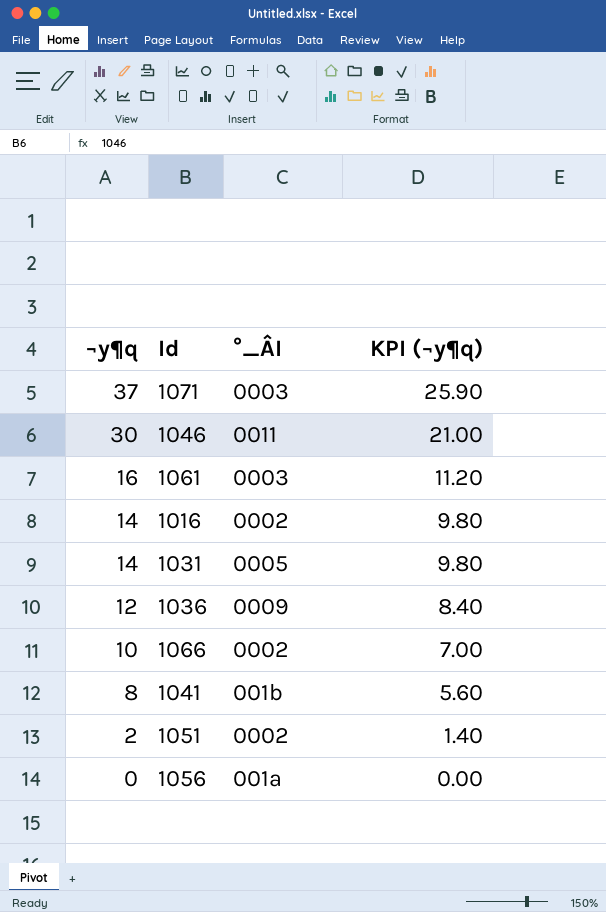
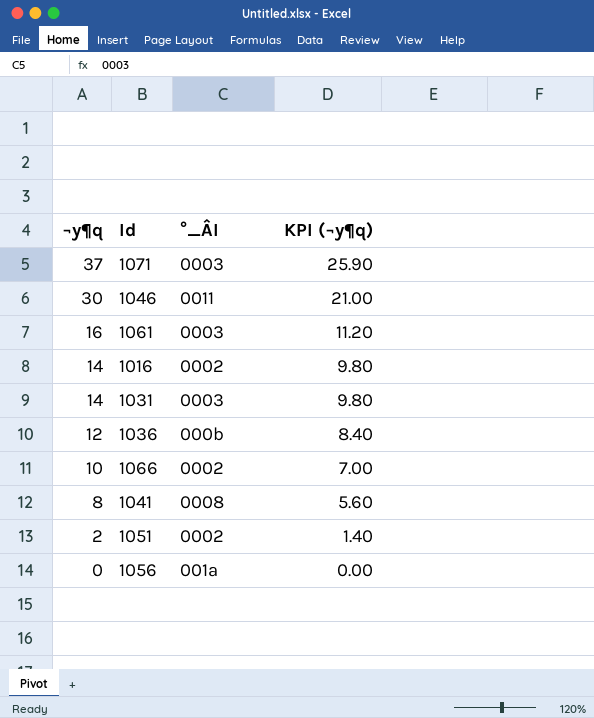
1031 | °_ÂI: 0005 -> 0003
1036 | °_ÂI: 0009 -> 000b
1041 | °_ÂI: 001b -> 0008

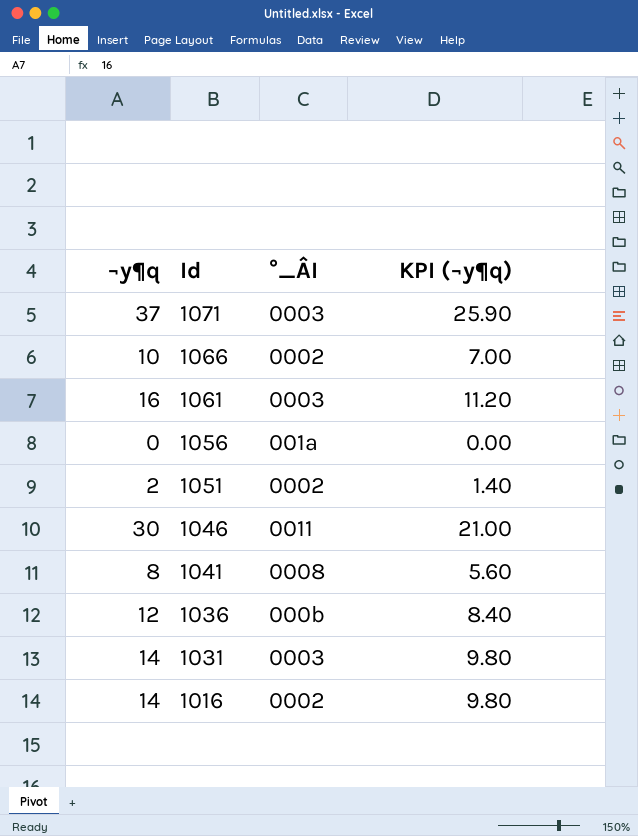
row order: ¬y¶q descending -> Id descending

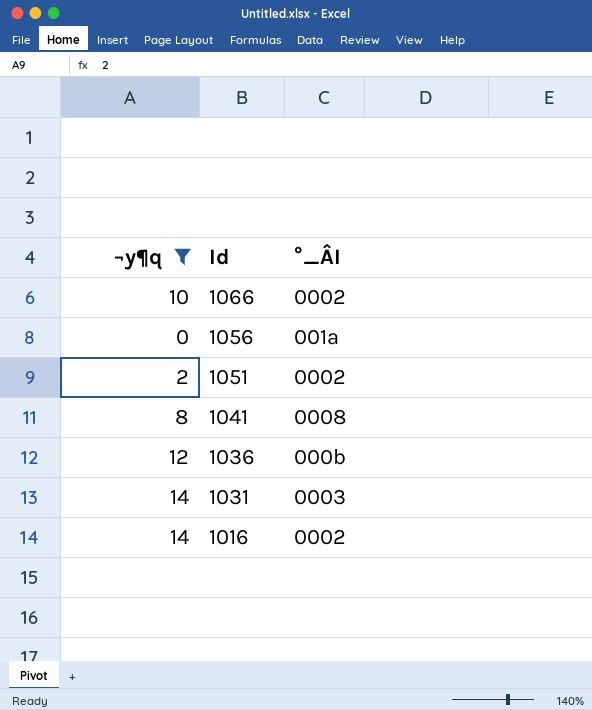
filter: none -> ¬y¶q <= 14
column KPI (¬y¶q) | formula: [¬y¶q] * 0.7 -> none

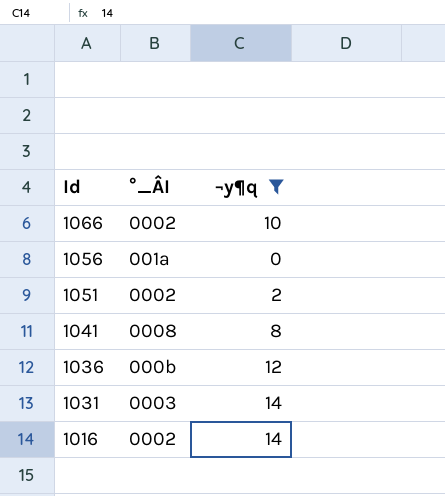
column ¬y¶q | position: 1 -> 3

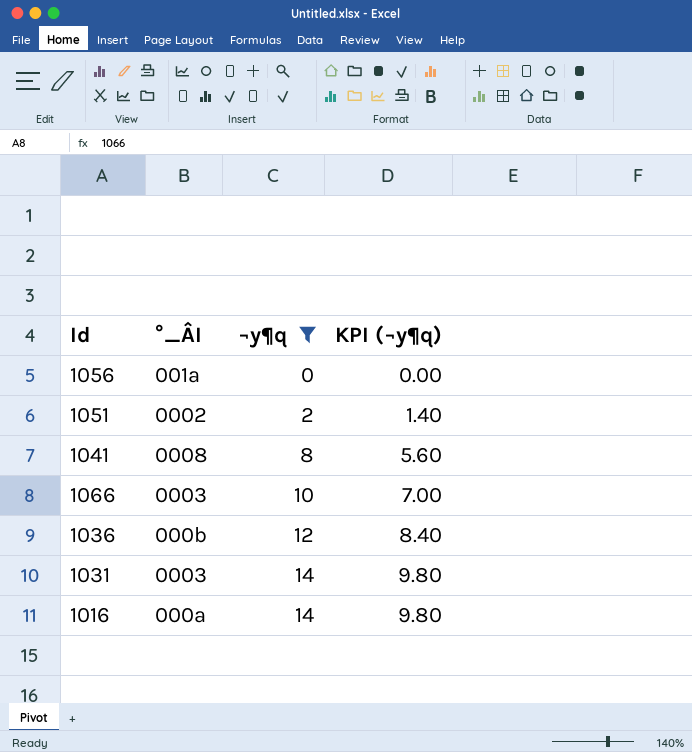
row order: Id descending -> ¬y¶q ascending
column KPI (¬y¶q) | formula: none -> [¬y¶q] * 0.7
1066 | °_ÂI: 0002 -> 0003
1016 | °_ÂI: 0002 -> 000a

